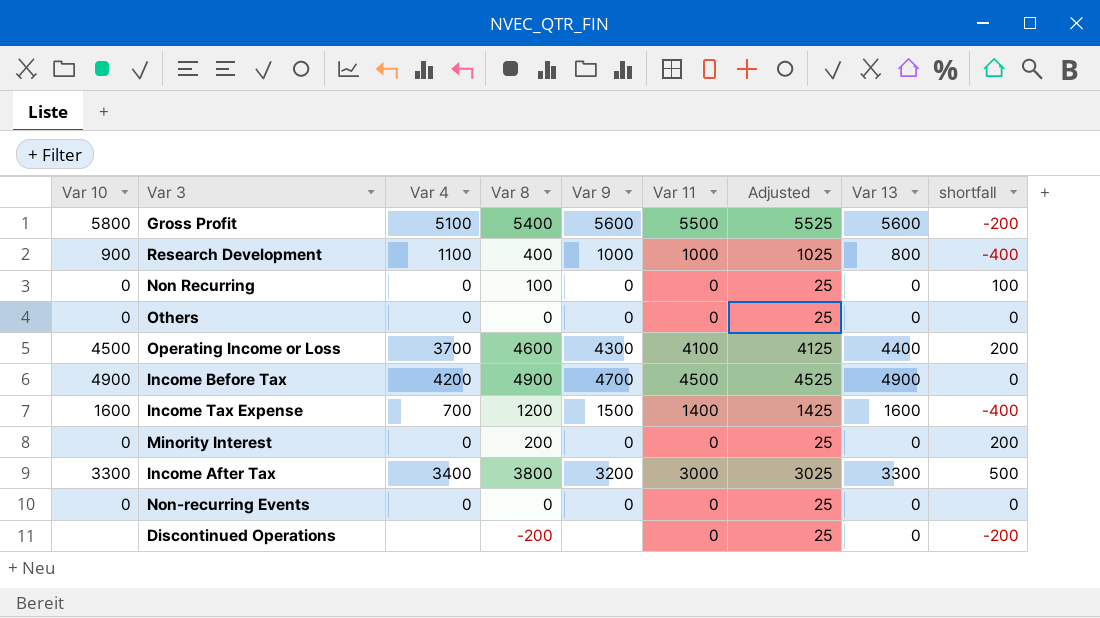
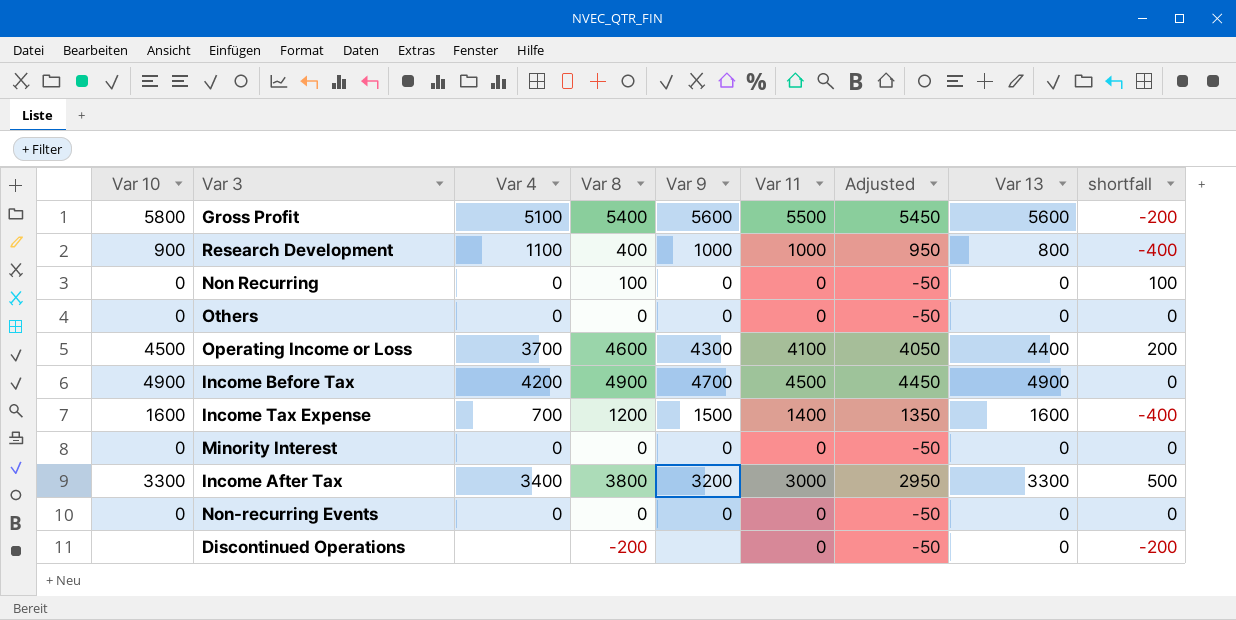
column Adjusted | formula: [Var 11] + 25 -> [Var 11] - 50
Minority Interest | Var 8: 200 -> 0
Minority Interest | shortfall: 200 -> 0

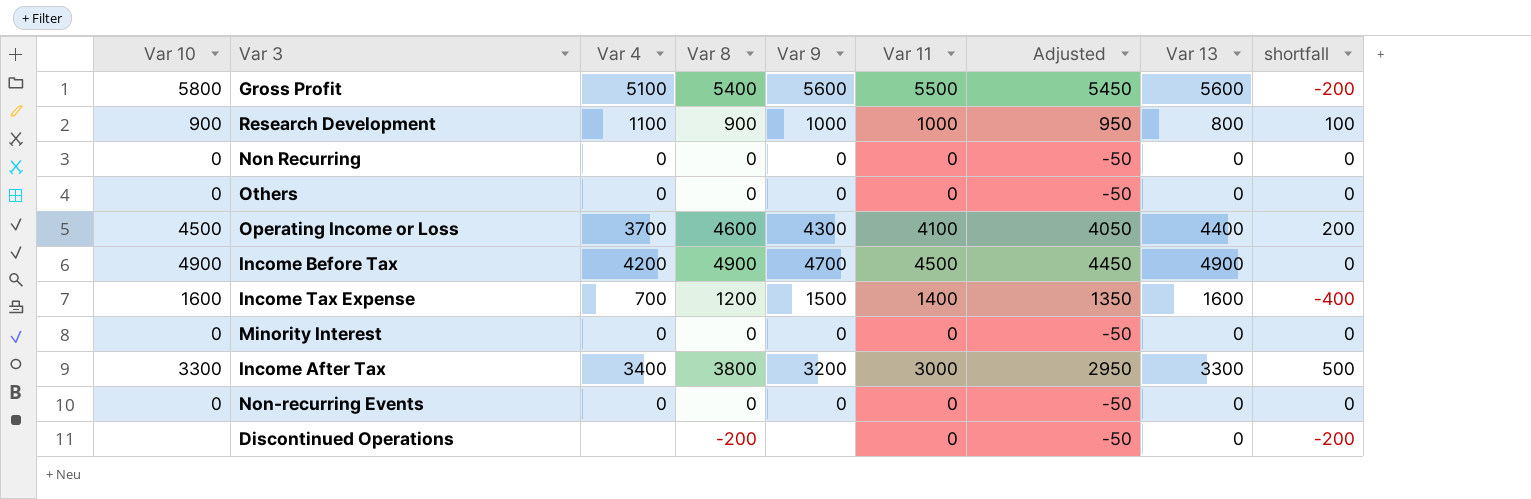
Research Development | Var 8: 400 -> 900
Research Development | shortfall: -400 -> 100
Non Recurring | Var 8: 100 -> 0
Non Recurring | shortfall: 100 -> 0

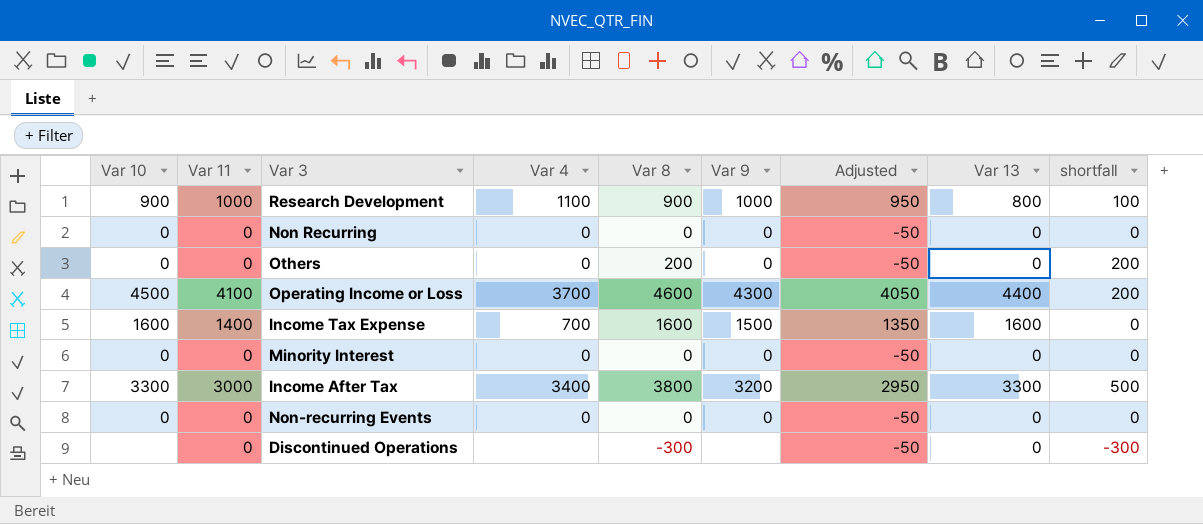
column Var 11 | position: 6 -> 2
row Gross Profit: 5800 | 5100 | 5400 | 5600 | 5500 | 5450 | 5600 | -200 -> none
row Income Before Tax: 4900 | 4200 | 4900 | 4700 | 4500 | 4450 | 4900 | 0 -> none
Others | Var 8: 0 -> 200
Others | shortfall: 0 -> 200
Income Tax Expense | Var 8: 1200 -> 1600
Income Tax Expense | shortfall: -400 -> 0
Discontinued Operations | Var 8: -200 -> -300
Discontinued Operations | shortfall: -200 -> -300

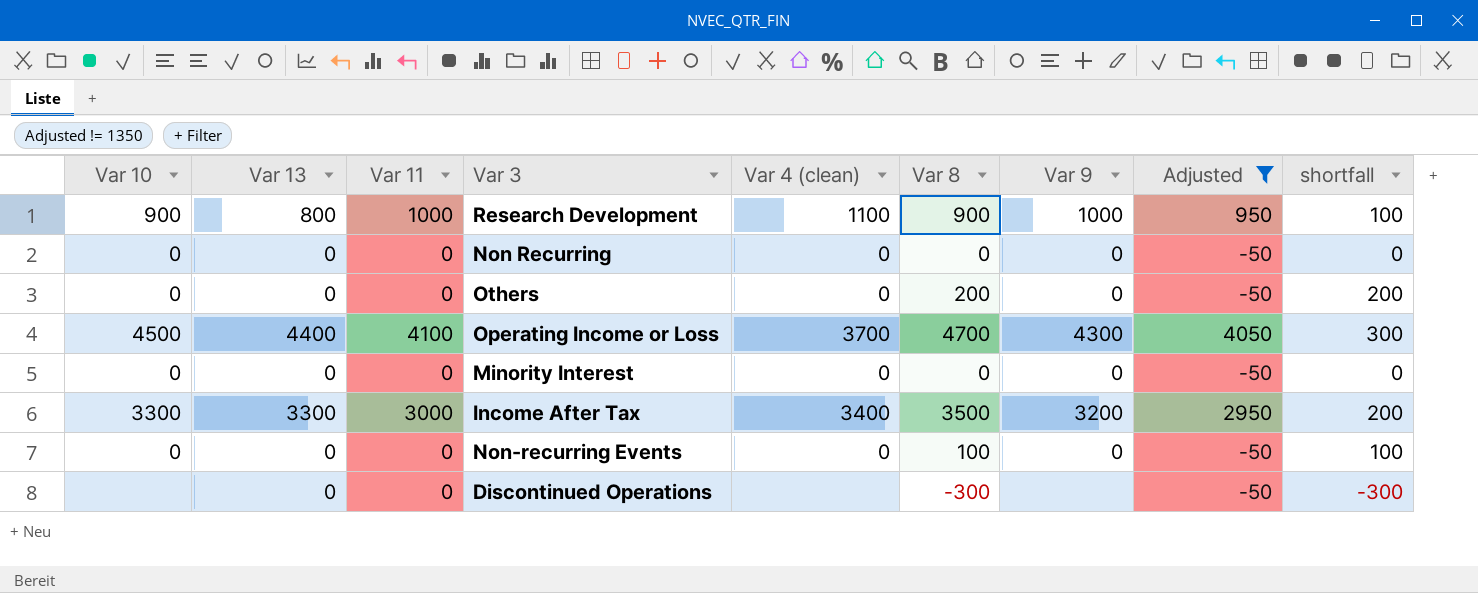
filter: none -> Adjusted != 1350
column Var 13 | position: 8 -> 2
column name: Var 4 -> Var 4 (clean)
Operating Income or Loss | Var 8: 4600 -> 4700
Operating Income or Loss | shortfall: 200 -> 300
Income After Tax | Var 8: 3800 -> 3500
Income After Tax | shortfall: 500 -> 200
Non-recurring Events | Var 8: 0 -> 100
Non-recurring Events | shortfall: 0 -> 100

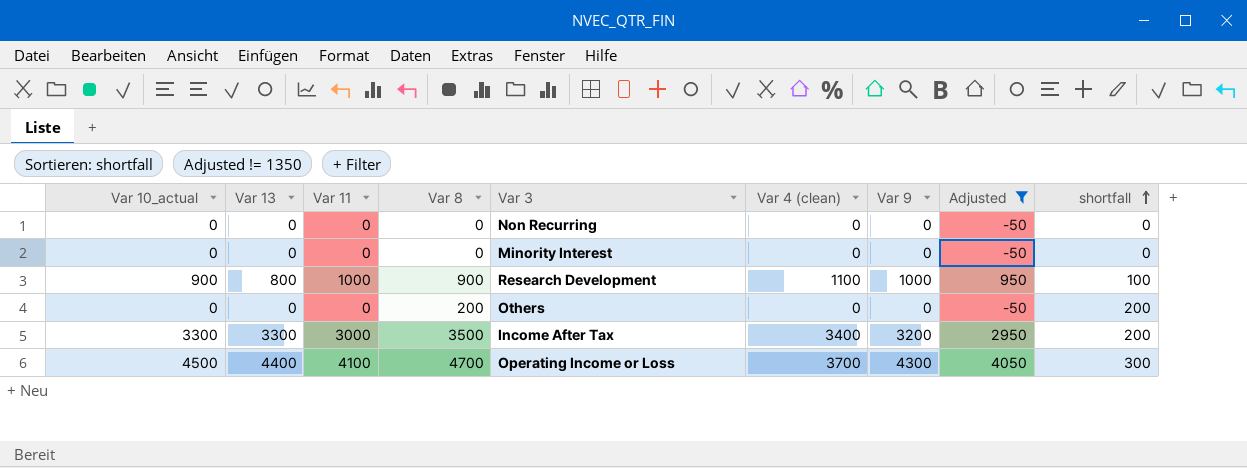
row order: none -> shortfall ascending
column name: Var 10 -> Var 10_actual
column Var 8 | position: 6 -> 4
row Non-recurring Events: 0 | 0 | 0 | 0 | 100 | 0 | -50 | 100 -> none
row Discontinued Operations: none | 0 | 0 | none | -300 | none | -50 | -300 -> none

